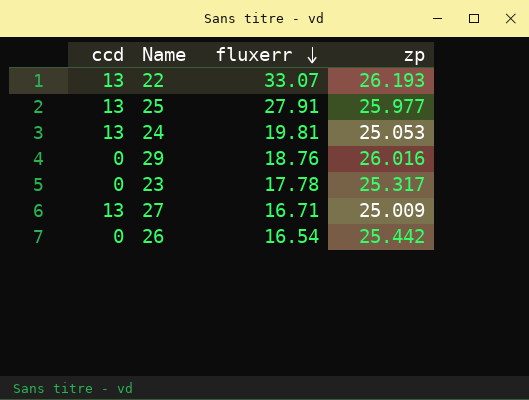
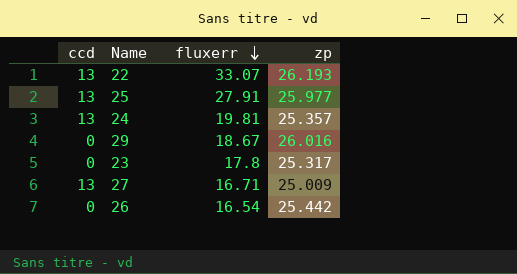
24 | zp: 25.053 -> 25.357
29 | fluxerr: 18.76 -> 18.67
23 | fluxerr: 17.78 -> 17.8

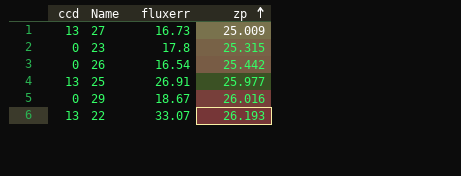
row order: fluxerr descending -> zp ascending
row 24: 13 | 19.81 | 25.357 -> none
27 | fluxerr: 16.71 -> 16.73
23 | zp: 25.317 -> 25.315
25 | fluxerr: 27.91 -> 26.91

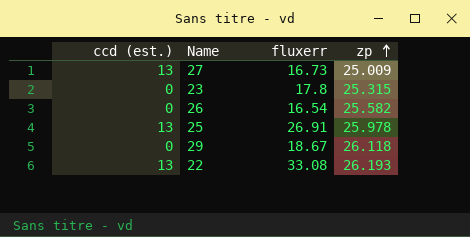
column name: ccd -> ccd (est.)
26 | zp: 25.442 -> 25.582
25 | zp: 25.977 -> 25.978
29 | zp: 26.016 -> 26.118
22 | fluxerr: 33.07 -> 33.08

